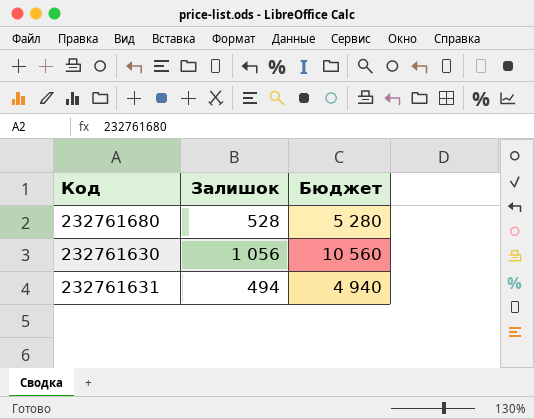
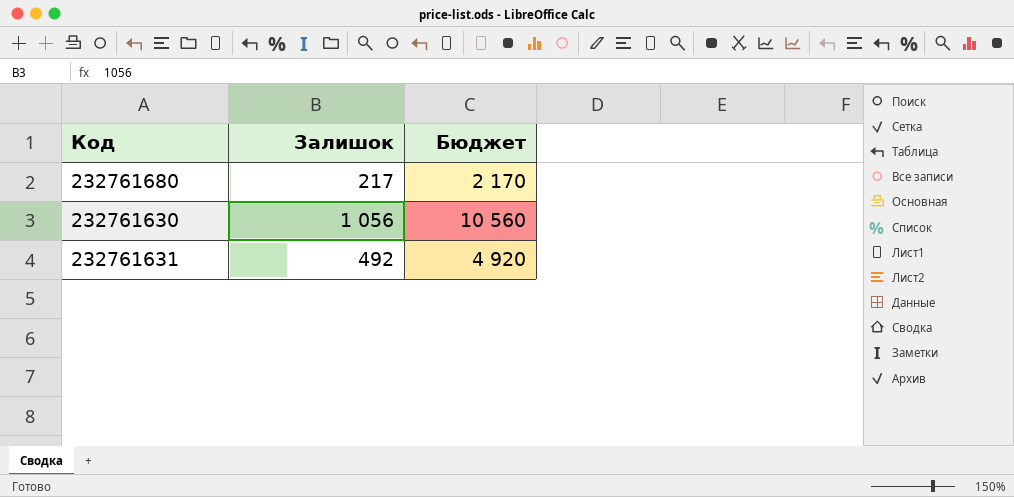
232761680 | Залишок: 528 -> 217
232761680 | Бюджет: 5 280 -> 2 170
232761631 | Залишок: 494 -> 492
232761631 | Бюджет: 4 940 -> 4 920

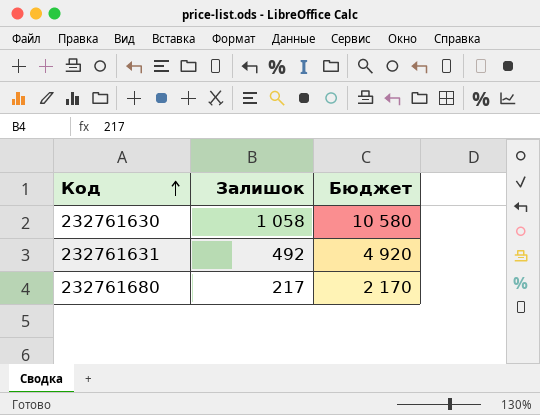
row order: none -> Код ascending
232761630 | Залишок: 1 056 -> 1 058
232761630 | Бюджет: 10 560 -> 10 580

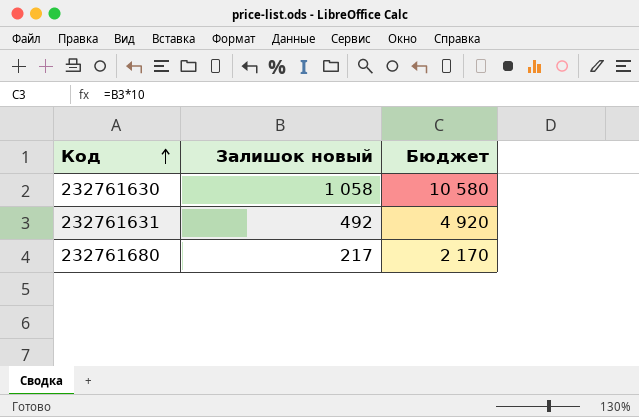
column name: Залишок -> Залишок новый

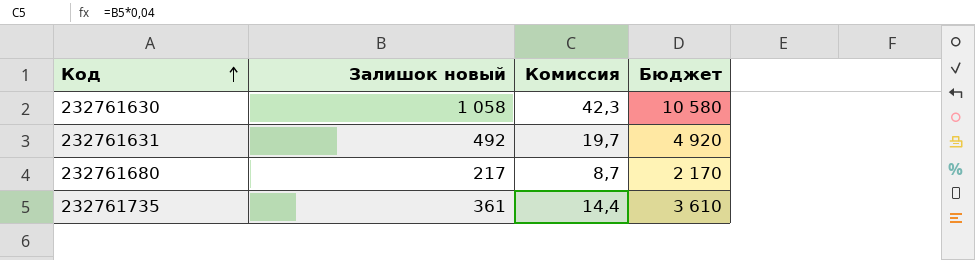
column Комиссия | formula: none -> [Залишок новый] * 0,04
row 232761735: none -> 361 | 14,4 | 3 610

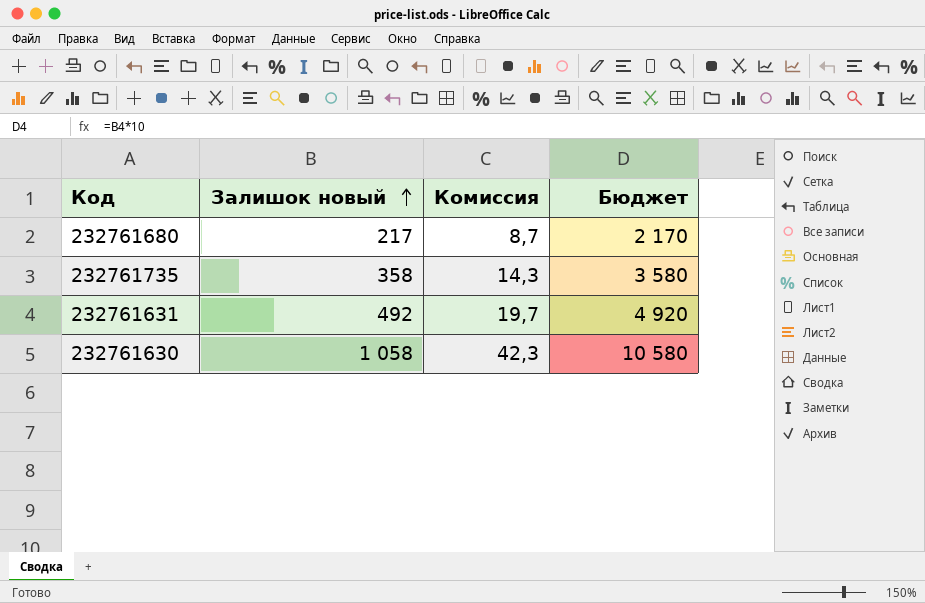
row order: Код ascending -> Залишок новый ascending
232761735 | Залишок новый: 361 -> 358
232761735 | Комиссия: 14,4 -> 14,3
232761735 | Бюджет: 3 610 -> 3 580

